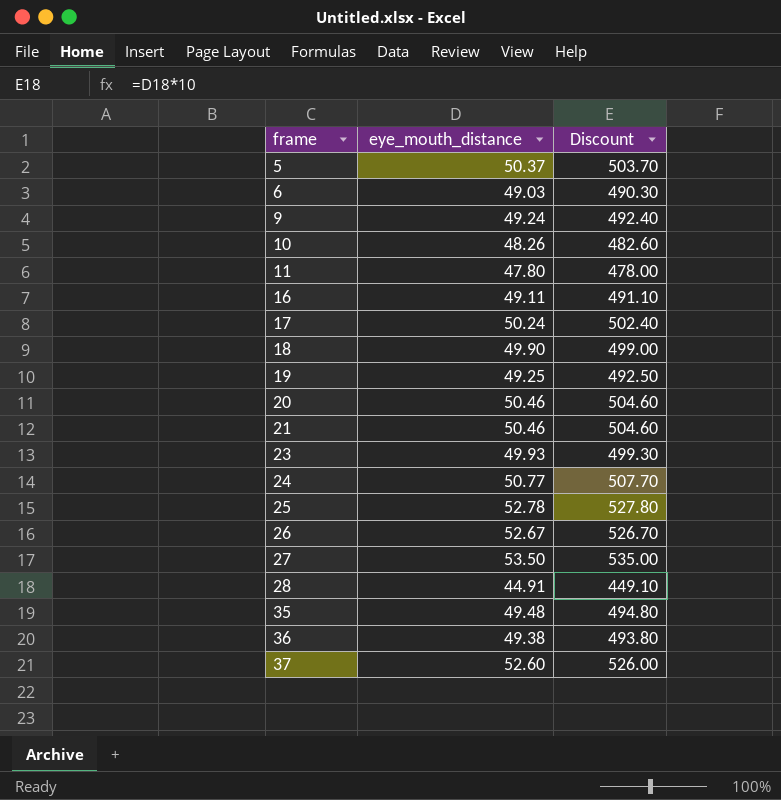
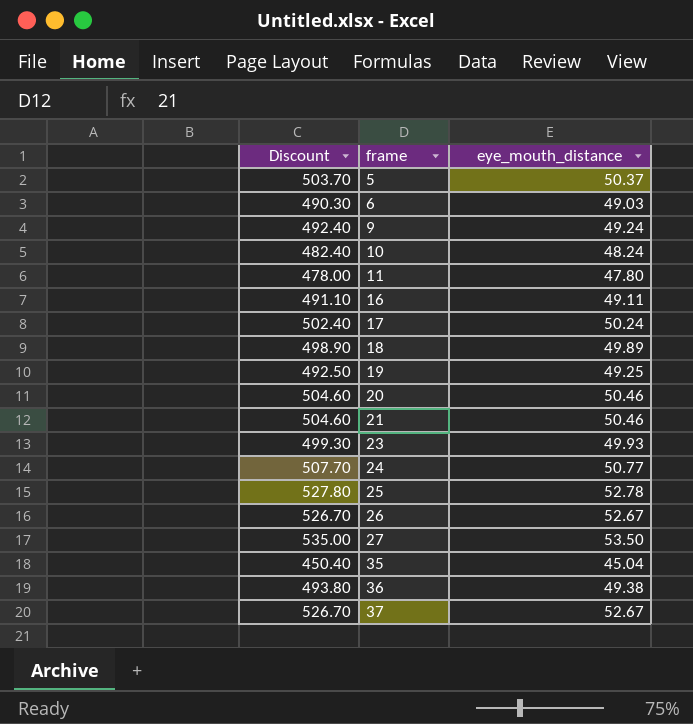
column Discount | position: 3 -> 1
row 28: 44.91 | 449.10 -> none
10 | Discount: 482.60 -> 482.40
10 | eye_mouth_distance: 48.26 -> 48.24
18 | Discount: 499.00 -> 498.90
18 | eye_mouth_distance: 49.90 -> 49.89
35 | Discount: 494.80 -> 450.40
35 | eye_mouth_distance: 49.48 -> 45.04
37 | Discount: 526.00 -> 526.70
37 | eye_mouth_distance: 52.60 -> 52.67

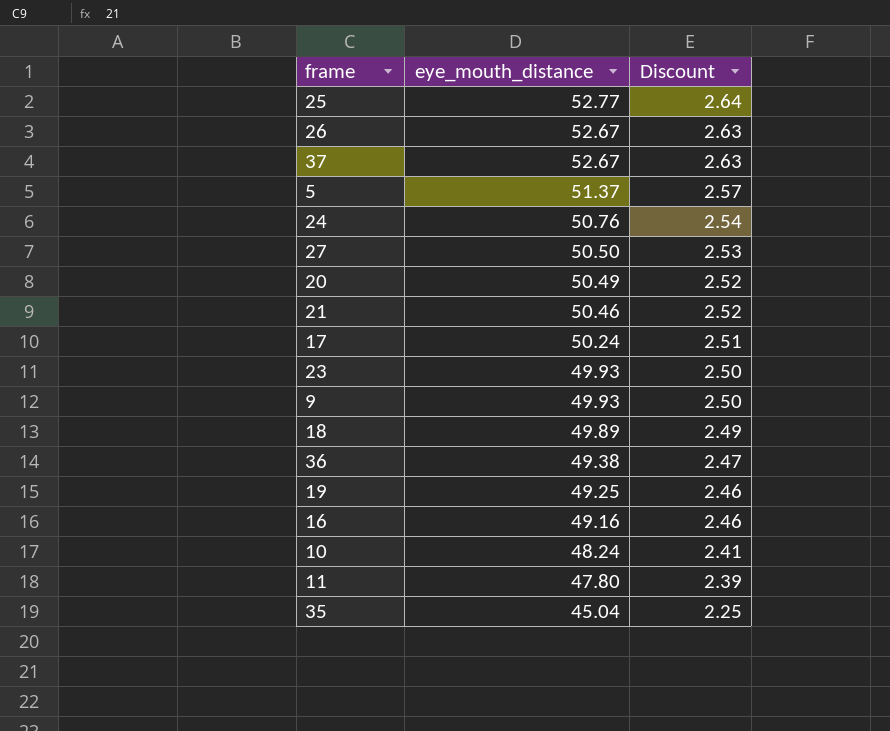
row order: frame ascending -> eye_mouth_distance descending
column Discount | formula: [eye_mouth_distance] * 10 -> [eye_mouth_distance] * 0.05
column Discount | position: 1 -> 3
row 6: 490.30 | 49.03 -> none
25 | eye_mouth_distance: 52.78 -> 52.77
5 | eye_mouth_distance: 50.37 -> 51.37
24 | eye_mouth_distance: 50.77 -> 50.76
27 | eye_mouth_distance: 53.50 -> 50.50
20 | eye_mouth_distance: 50.46 -> 50.49
9 | eye_mouth_distance: 49.24 -> 49.93
16 | eye_mouth_distance: 49.11 -> 49.16

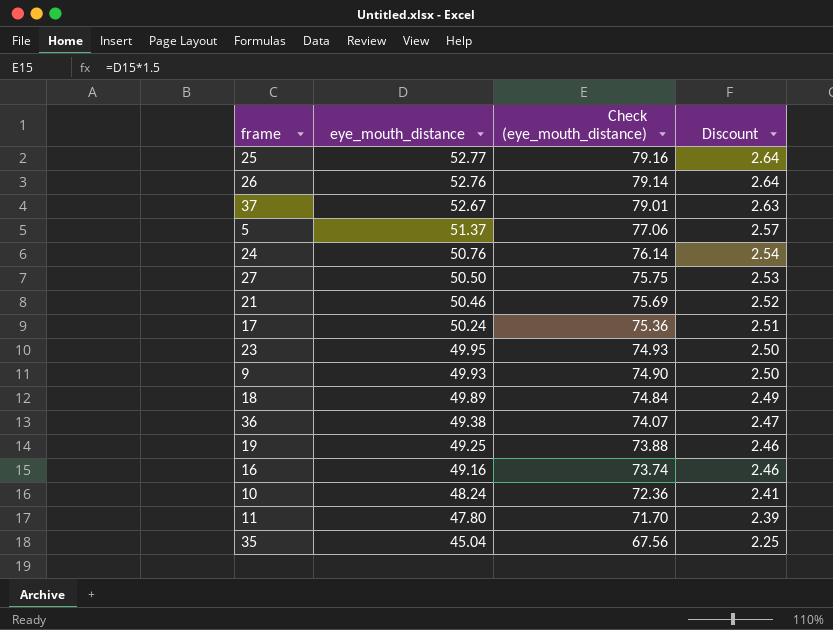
column Check (eye_mouth_distance) | formula: none -> [eye_mouth_distance] * 1.5
row 20: 50.49 | 2.52 -> none
26 | eye_mouth_distance: 52.67 -> 52.76
26 | Discount: 2.63 -> 2.64
23 | eye_mouth_distance: 49.93 -> 49.95

